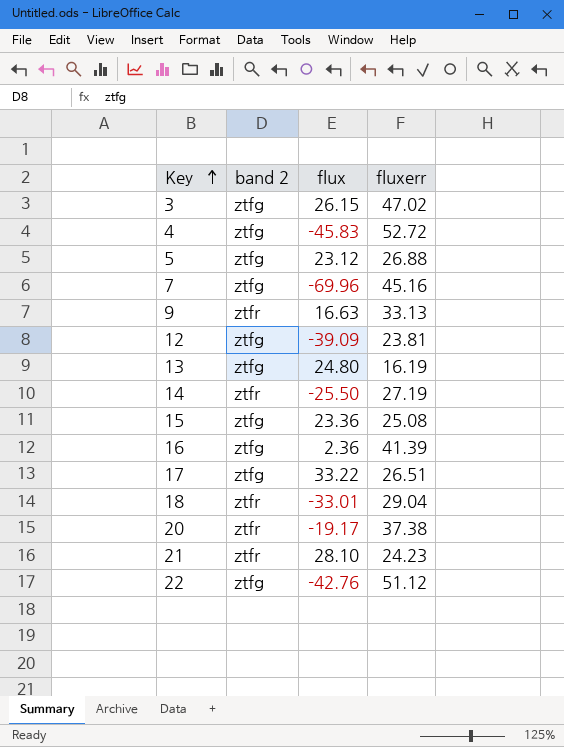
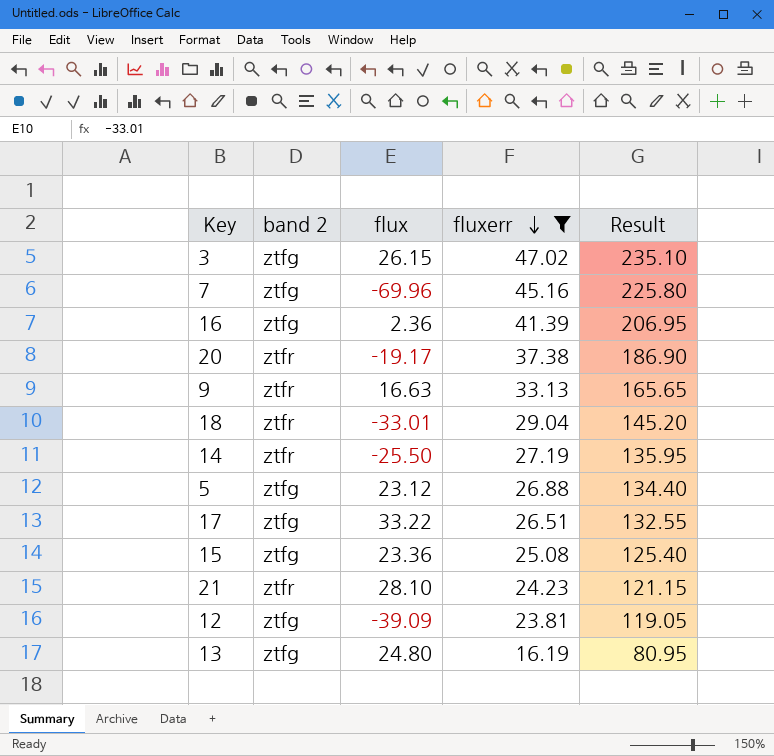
filter: none -> fluxerr <= 47.02
row order: Key ascending -> fluxerr descending
column Result | formula: none -> [fluxerr] * 5

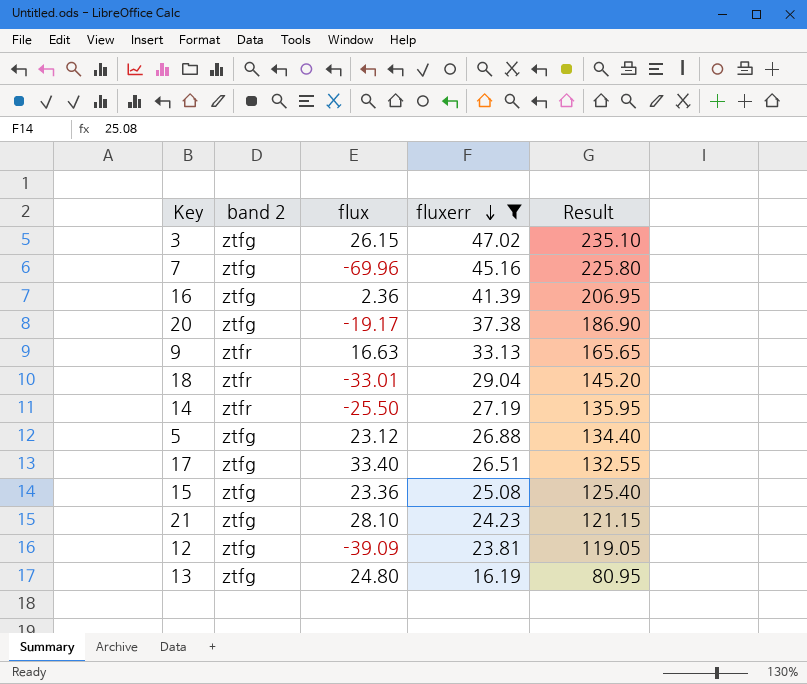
20 | band 2: ztfr -> ztfg
17 | flux: 33.22 -> 33.40
21 | band 2: ztfr -> ztfg

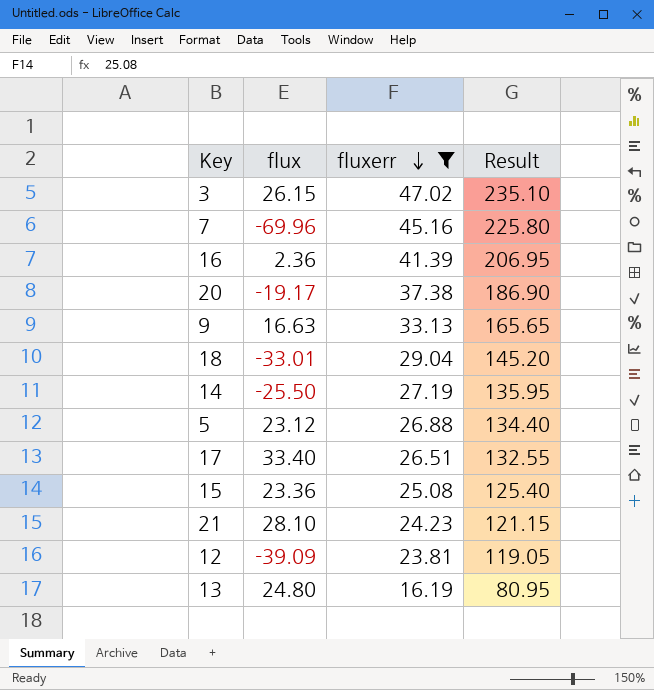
column band 2 | position: 2 -> none

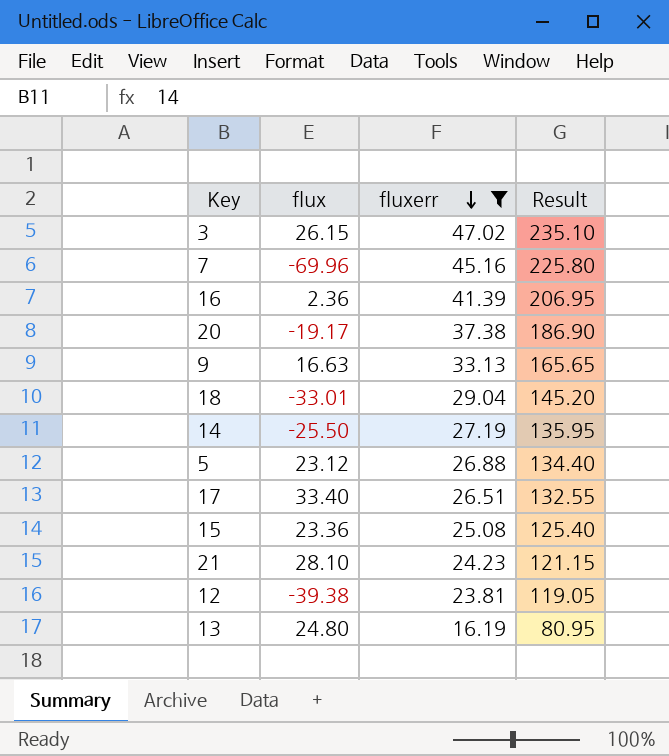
12 | flux: -39.09 -> -39.38

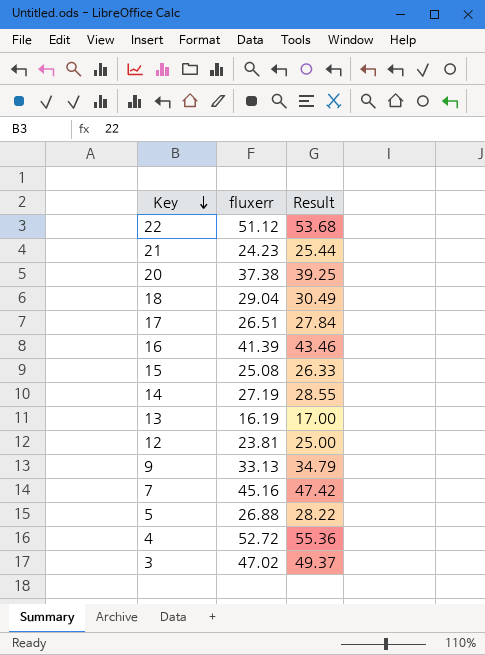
filter: fluxerr <= 47.02 -> none
row order: fluxerr descending -> Key descending
column flux | position: 2 -> none
column Result | formula: [fluxerr] * 5 -> [fluxerr] * 1.05

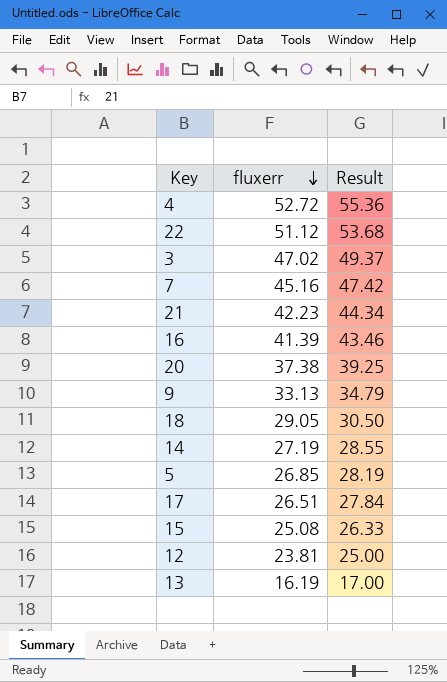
row order: Key descending -> fluxerr descending
21 | fluxerr: 24.23 -> 42.23
21 | Result: 25.44 -> 44.34
18 | fluxerr: 29.04 -> 29.05
18 | Result: 30.49 -> 30.50
5 | fluxerr: 26.88 -> 26.85
5 | Result: 28.22 -> 28.19

